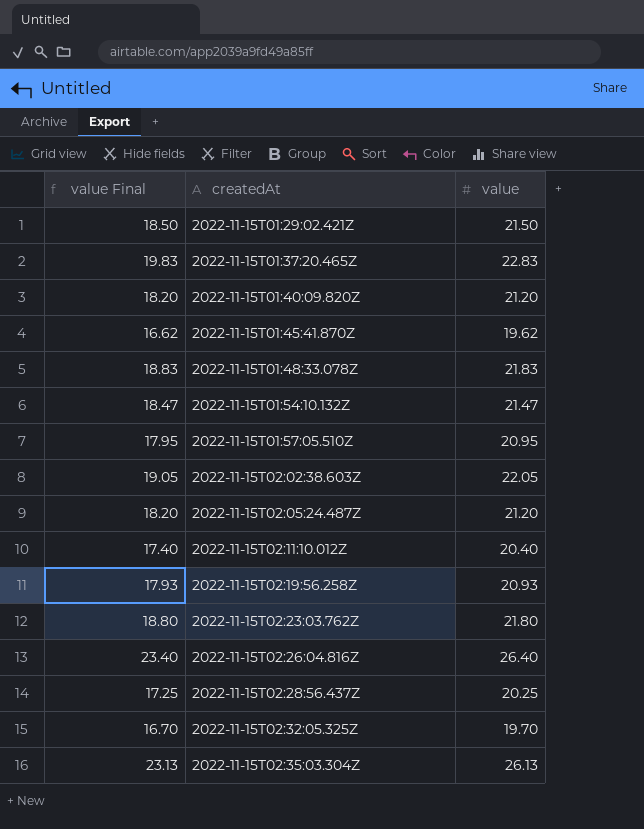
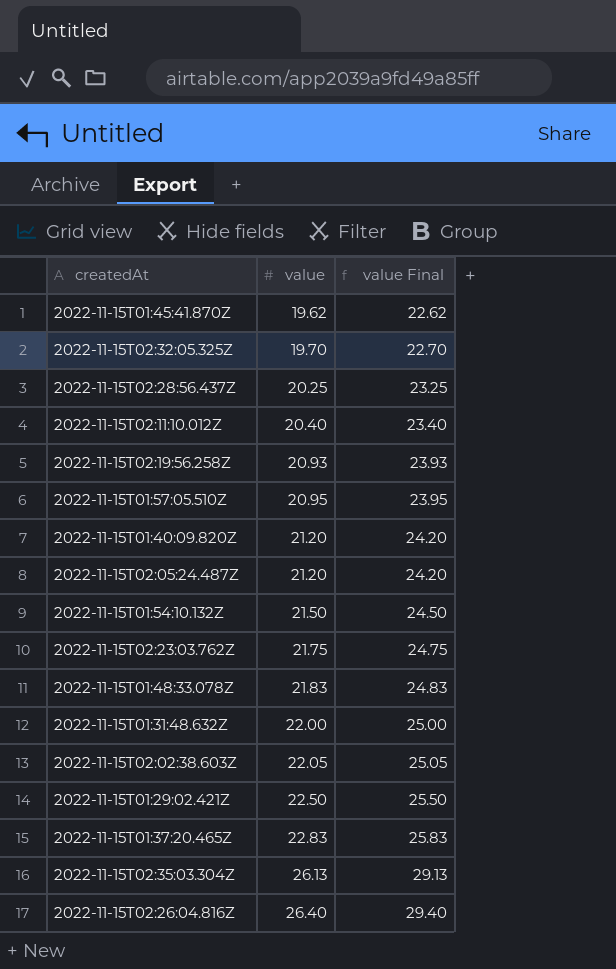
row order: createdAt ascending -> value ascending
column value Final | formula: [value] - 3 -> [value] + 3
column value Final | position: 1 -> 3
2022-11-15T01:54:10.132Z | value: 21.47 -> 21.50
2022-11-15T02:23:03.762Z | value: 21.80 -> 21.75
row 2022-11-15T01:31:48.632Z: none -> 22.00 | 25.00
2022-11-15T01:29:02.421Z | value: 21.50 -> 22.50

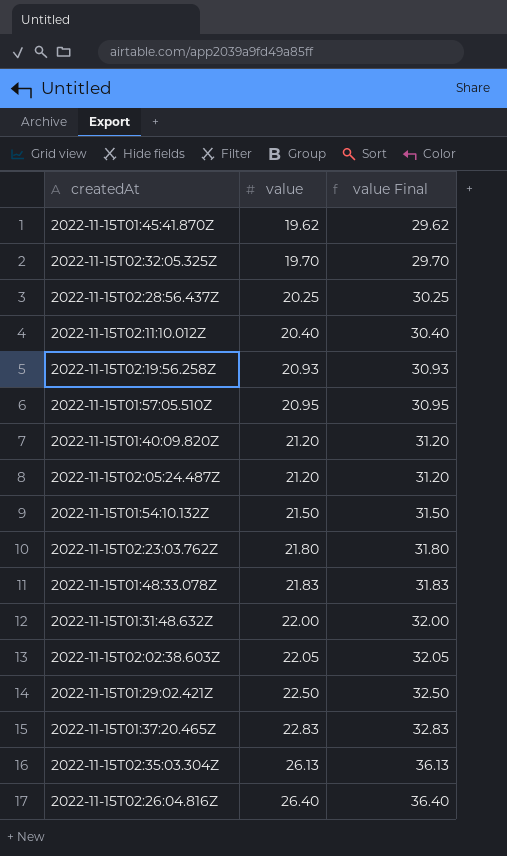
column value Final | formula: [value] + 3 -> [value] + 10
2022-11-15T02:23:03.762Z | value: 21.75 -> 21.80

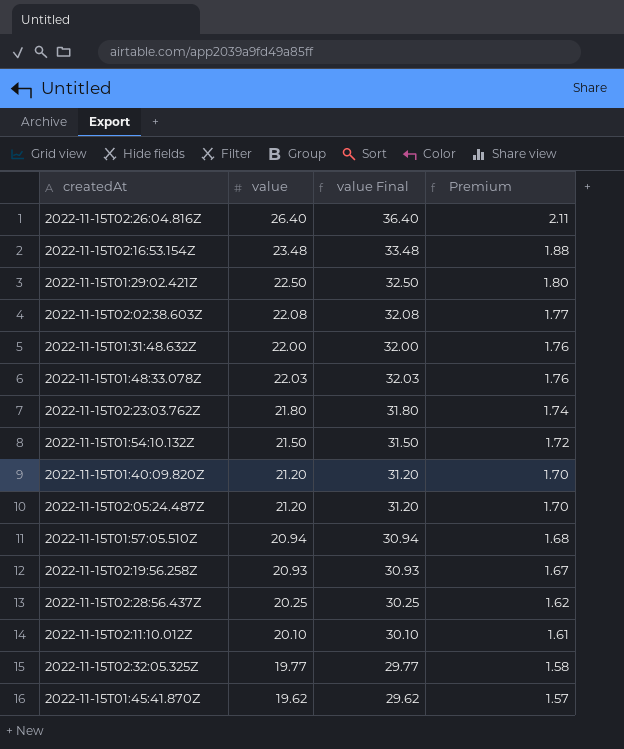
row order: value ascending -> Premium descending
column Premium | formula: none -> [value] * 0.08
row 2022-11-15T01:37:20.465Z: 22.83 | 32.83 -> none
row 2022-11-15T02:35:03.304Z: 26.13 | 36.13 -> none
row 2022-11-15T02:16:53.154Z: none -> 23.48 | 33.48 | 1.88
2022-11-15T02:02:38.603Z | value: 22.05 -> 22.08
2022-11-15T02:02:38.603Z | value Final: 32.05 -> 32.08
2022-11-15T01:48:33.078Z | value: 21.83 -> 22.03
2022-11-15T01:48:33.078Z | value Final: 31.83 -> 32.03
2022-11-15T01:57:05.510Z | value: 20.95 -> 20.94
2022-11-15T01:57:05.510Z | value Final: 30.95 -> 30.94
2022-11-15T02:11:10.012Z | value: 20.40 -> 20.10
2022-11-15T02:11:10.012Z | value Final: 30.40 -> 30.10
2022-11-15T02:32:05.325Z | value: 19.70 -> 19.77
2022-11-15T02:32:05.325Z | value Final: 29.70 -> 29.77

